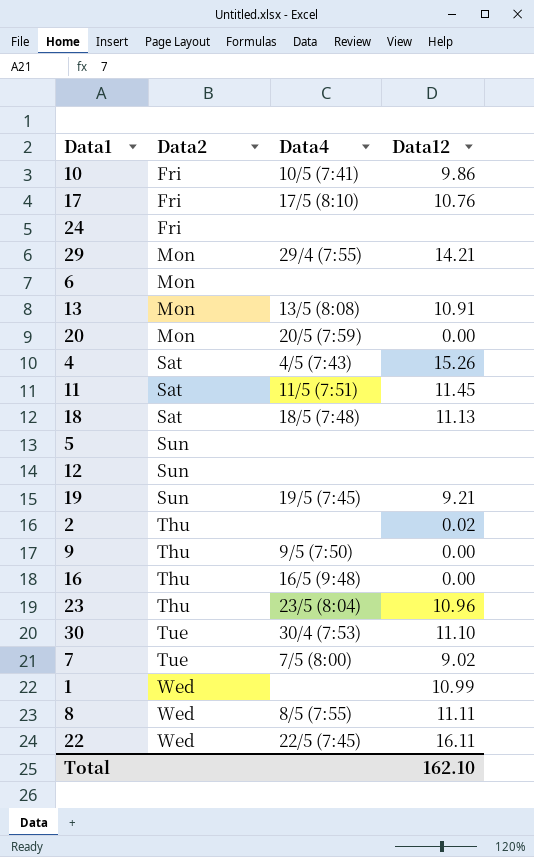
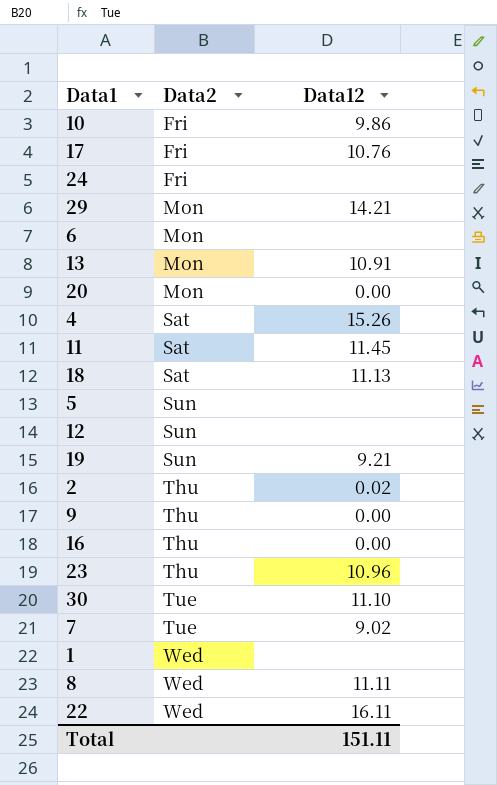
column Data4 | position: 3 -> none
1 | Data12: 10.99 -> none
Total | Data12: 162.10 -> 151.11

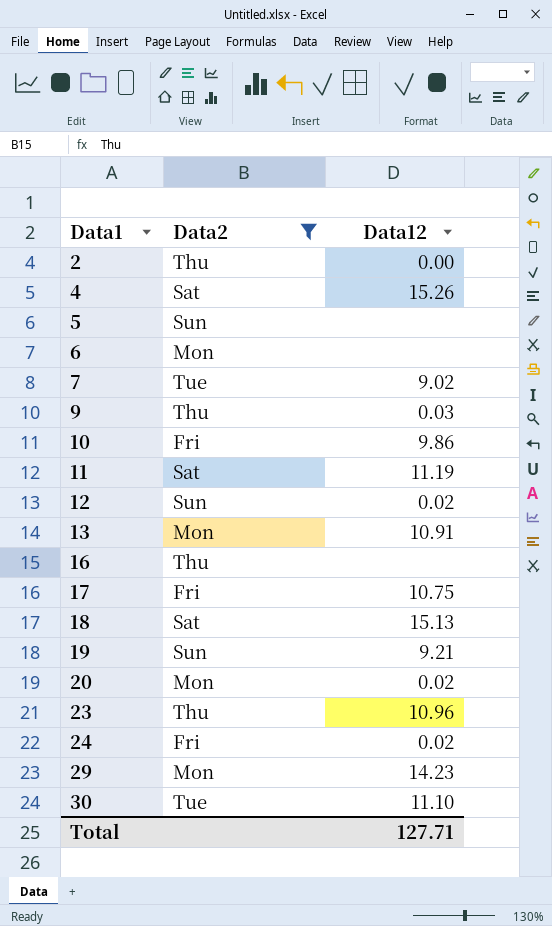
filter: none -> Data2 != Wed
row order: Data2 ascending -> Data1 ascending
2 | Data12: 0.02 -> 0.00
9 | Data12: 0.00 -> 0.03
11 | Data12: 11.45 -> 11.19
12 | Data12: none -> 0.02
16 | Data12: 0.00 -> none
17 | Data12: 10.76 -> 10.75
18 | Data12: 11.13 -> 15.13
20 | Data12: 0.00 -> 0.02
24 | Data12: none -> 0.02
29 | Data12: 14.21 -> 14.23
Total | Data12: 151.11 -> 127.71

